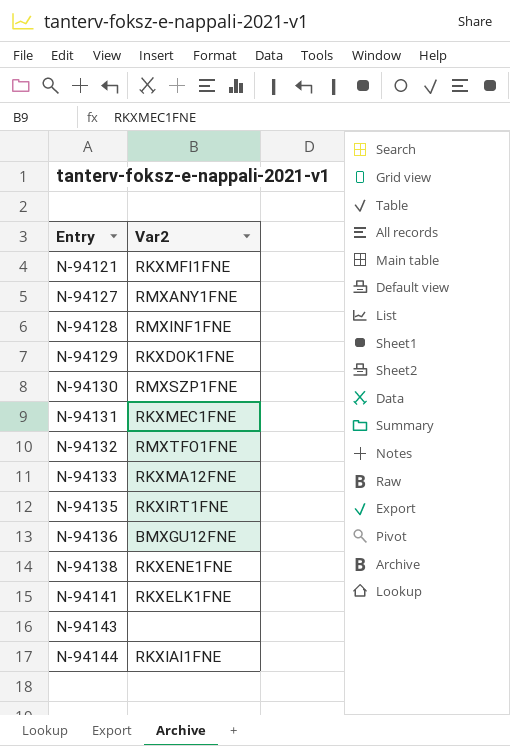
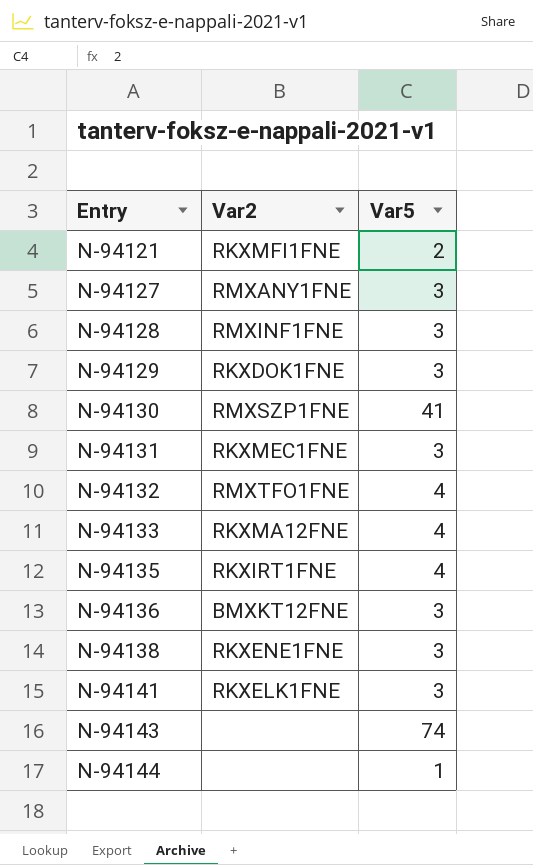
column Var5 | position: none -> 3
N-94136 | Var2: BMXGU12FNE -> BMXKT12FNE
N-94144 | Var2: RKXIAI1FNE -> none

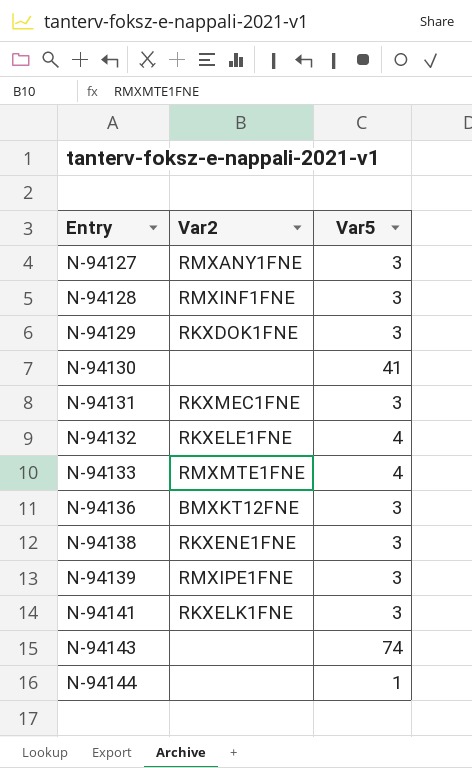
row N-94121: RKXMFI1FNE | 2 -> none
row N-94135: RKXIRT1FNE | 4 -> none
N-94130 | Var2: RMXSZP1FNE -> none
N-94132 | Var2: RMXTFO1FNE -> RKXELE1FNE
N-94133 | Var2: RKXMA12FNE -> RMXMTE1FNE
row N-94139: none -> RMXIPE1FNE | 3

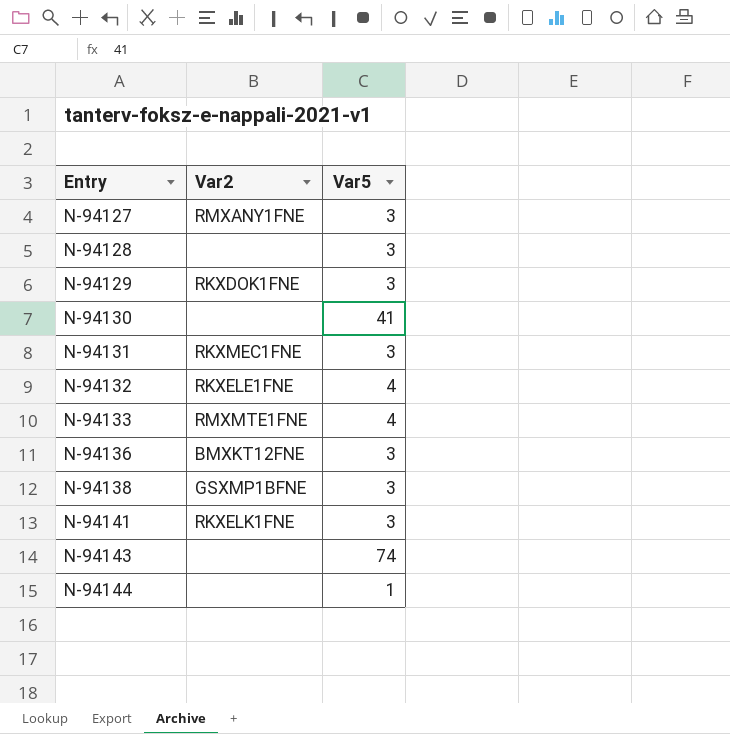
row N-94139: RMXIPE1FNE | 3 -> none
N-94128 | Var2: RMXINF1FNE -> none
N-94138 | Var2: RKXENE1FNE -> GSXMP1BFNE

